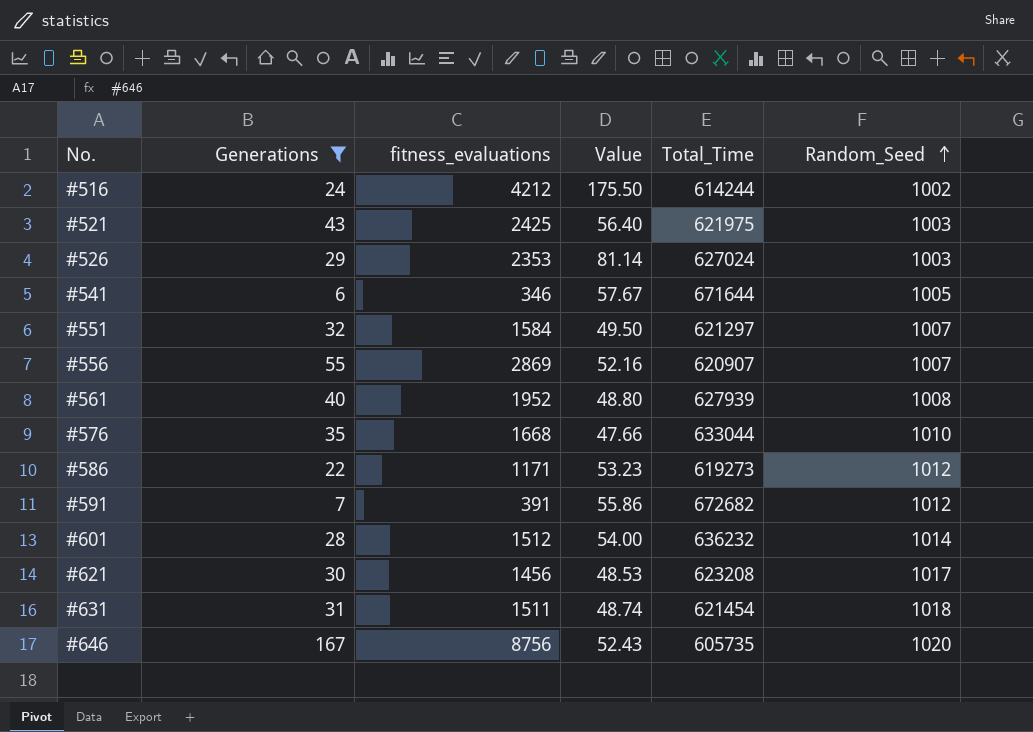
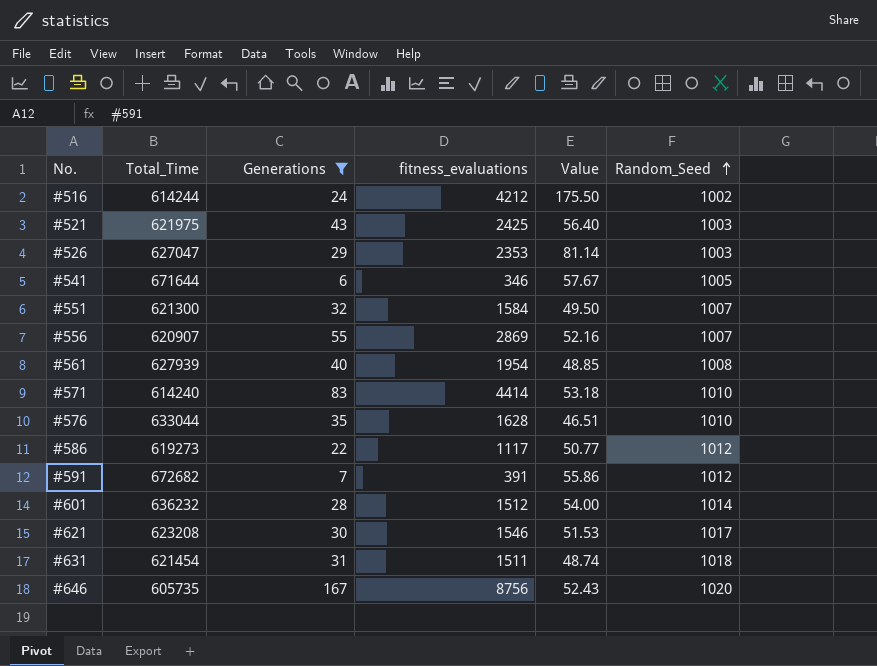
column Total_Time | position: 5 -> 2
#526 | Total_Time: 627024 -> 627047
#551 | Total_Time: 621297 -> 621300
#561 | fitness_evaluations: 1952 -> 1954
#561 | Value: 48.80 -> 48.85
row #571: none -> 614240 | 83 | 4414 | 53.18 | 1010
#576 | fitness_evaluations: 1668 -> 1628
#576 | Value: 47.66 -> 46.51
#586 | fitness_evaluations: 1171 -> 1117
#586 | Value: 53.23 -> 50.77
#621 | fitness_evaluations: 1456 -> 1546
#621 | Value: 48.53 -> 51.53

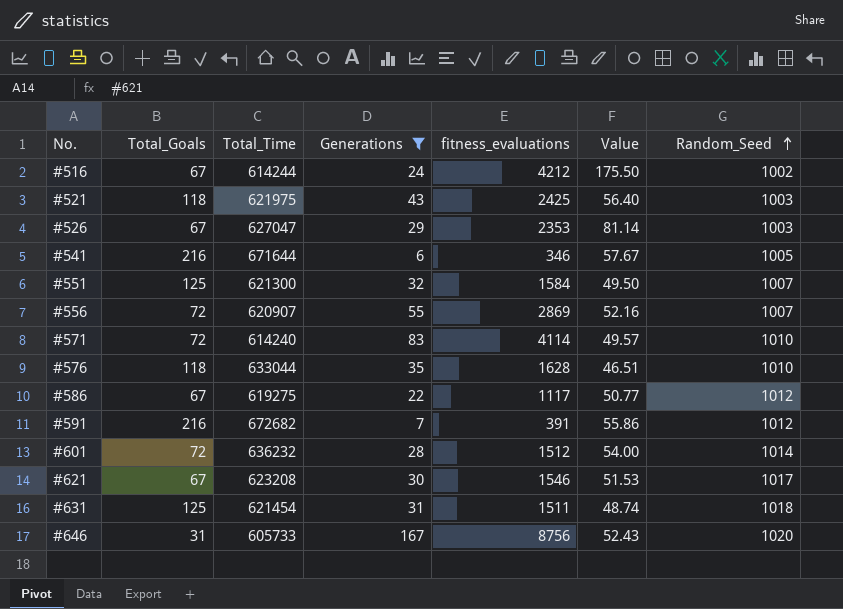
column Total_Goals | position: none -> 2
row #561: 627939 | 40 | 1954 | 48.85 | 1008 -> none
#571 | fitness_evaluations: 4414 -> 4114
#571 | Value: 53.18 -> 49.57
#586 | Total_Time: 619273 -> 619275
#646 | Total_Time: 605735 -> 605733

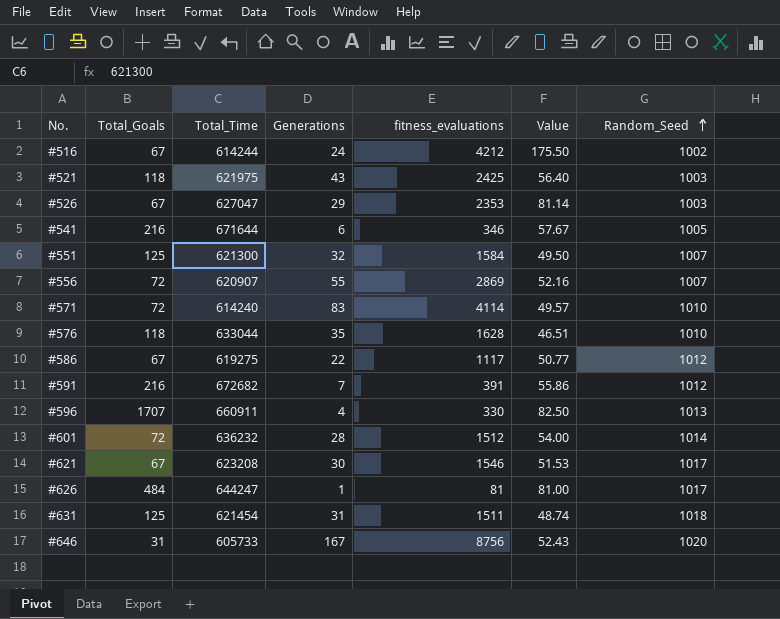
filter: Generations >= 6 -> none

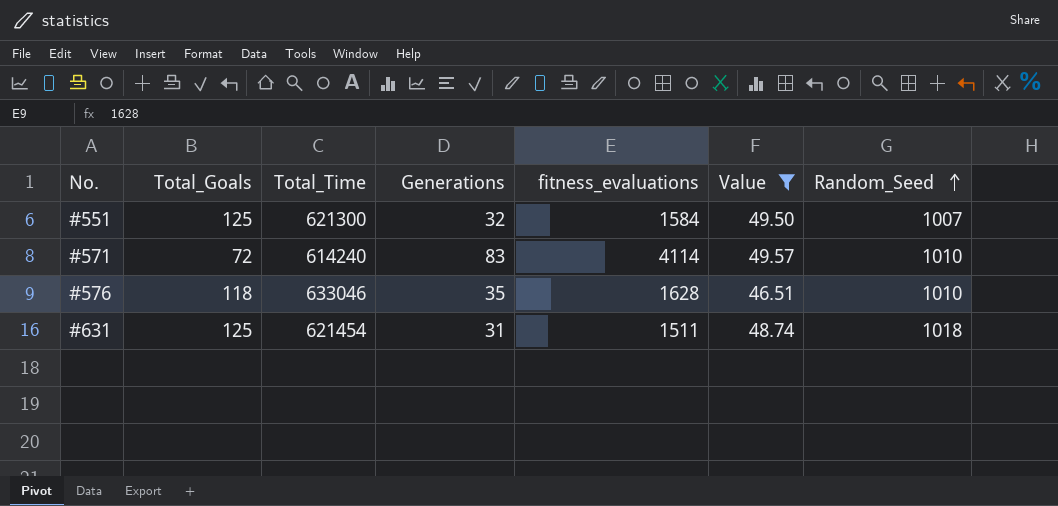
filter: none -> Value <= 49.57
#576 | Total_Time: 633044 -> 633046

